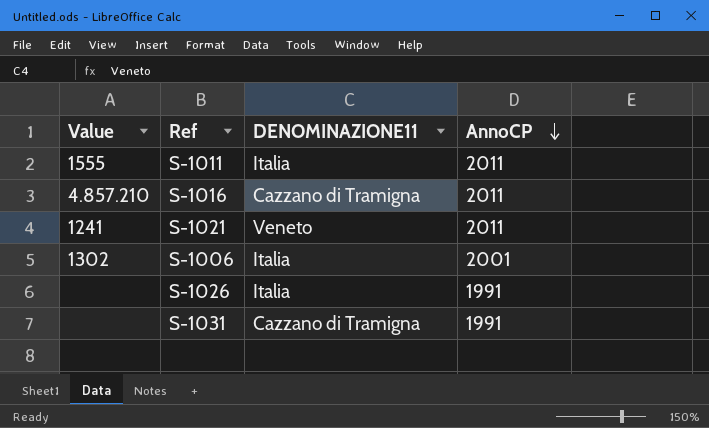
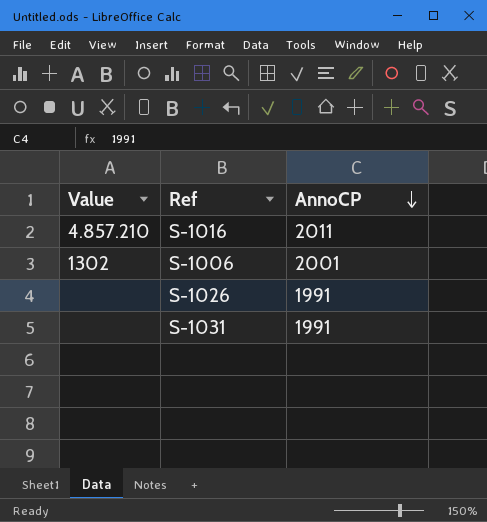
column DENOMINAZIONE11 | position: 3 -> none
row S-1011: 1555 | Italia | 2011 -> none
row S-1021: 1241 | Veneto | 2011 -> none

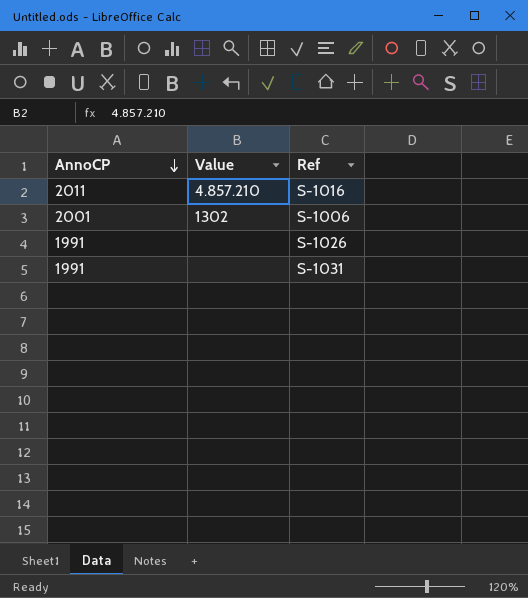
column AnnoCP | position: 3 -> 1

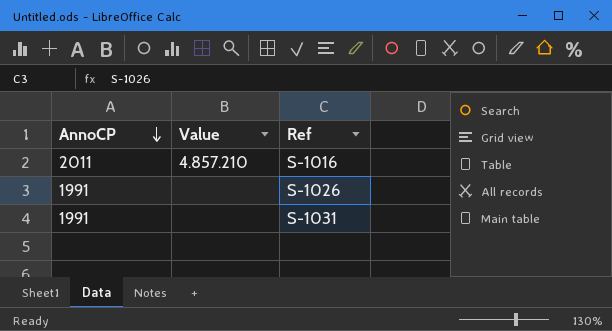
row S-1006: 2001 | 1302 -> none

